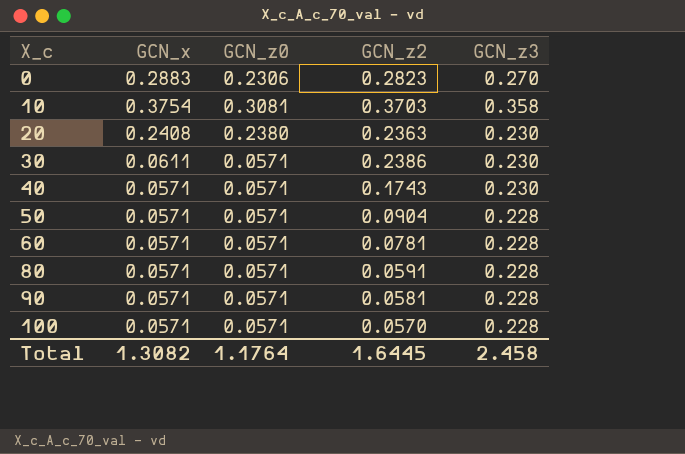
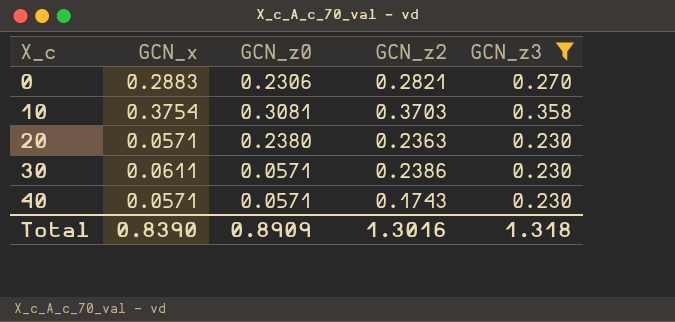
filter: none -> GCN_z3 != 0.228
0 | GCN_z2: 0.2823 -> 0.2821
20 | GCN_x: 0.2408 -> 0.0571
Total | GCN_x: 1.3082 -> 0.8390
Total | GCN_z0: 1.1764 -> 0.8909
Total | GCN_z2: 1.6445 -> 1.3016
Total | GCN_z3: 2.458 -> 1.318

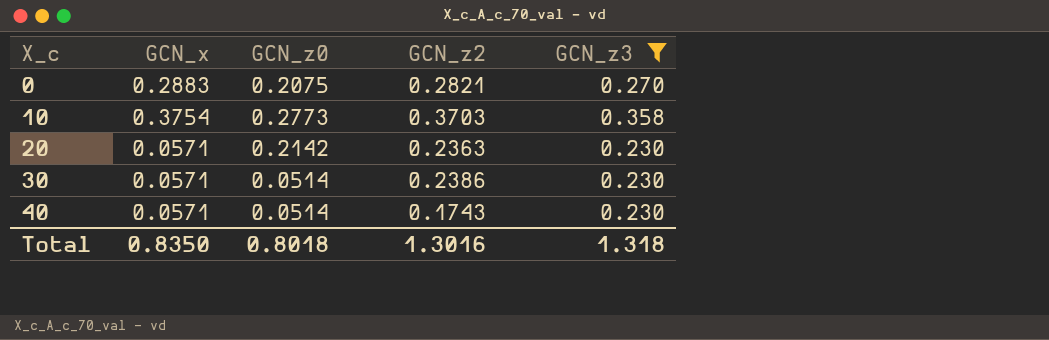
0 | GCN_z0: 0.2306 -> 0.2075
10 | GCN_z0: 0.3081 -> 0.2773
20 | GCN_z0: 0.2380 -> 0.2142
30 | GCN_x: 0.0611 -> 0.0571
30 | GCN_z0: 0.0571 -> 0.0514
40 | GCN_z0: 0.0571 -> 0.0514
Total | GCN_x: 0.8390 -> 0.8350
Total | GCN_z0: 0.8909 -> 0.8018

